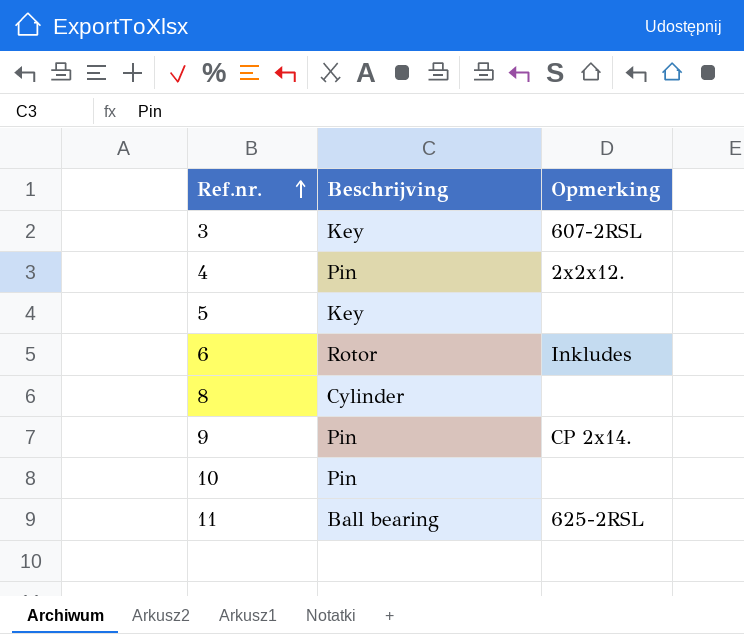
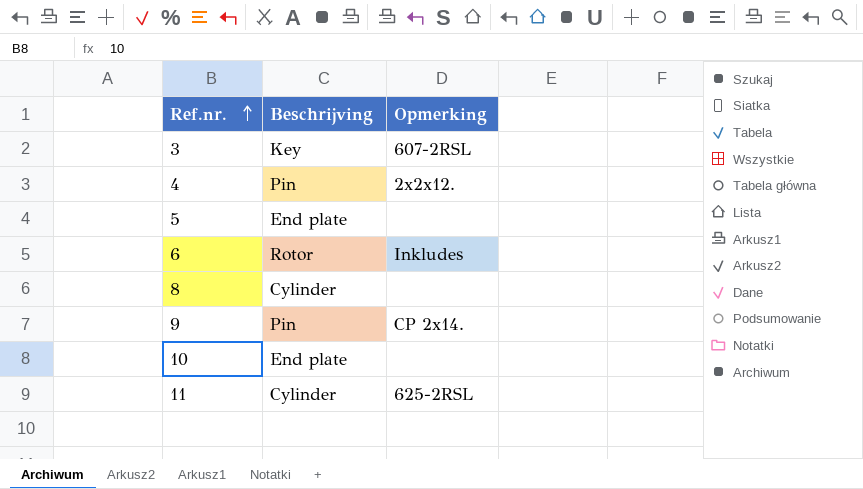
5 | Beschrijving: Key -> End plate
10 | Beschrijving: Pin -> End plate
11 | Beschrijving: Ball bearing -> Cylinder

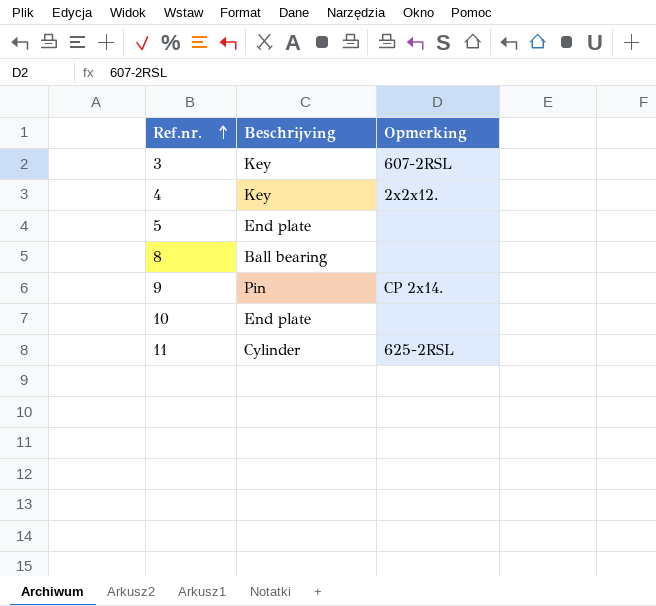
row 6: Rotor | Inkludes -> none
4 | Beschrijving: Pin -> Key
8 | Beschrijving: Cylinder -> Ball bearing

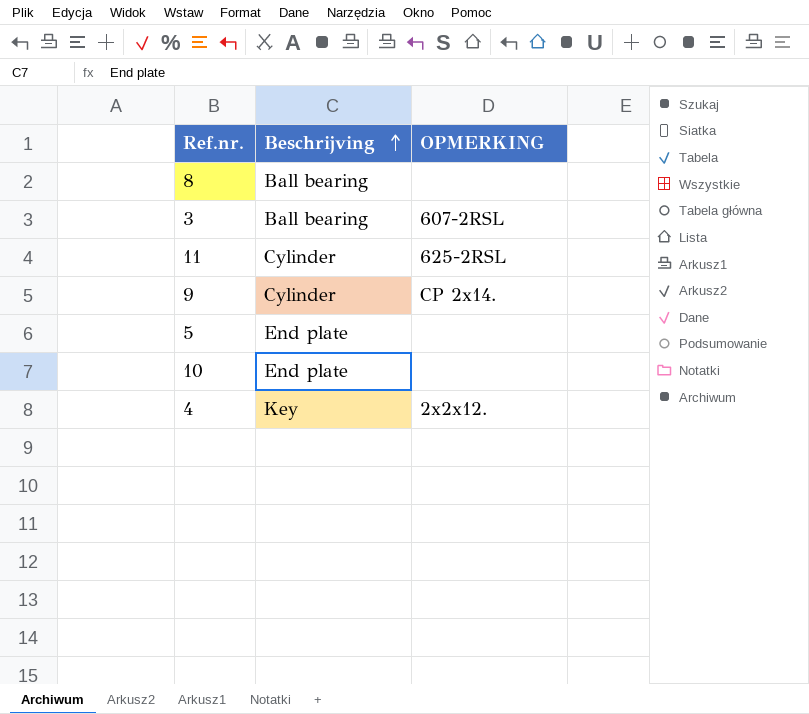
row order: Ref.nr. ascending -> Beschrijving ascending
column name: Opmerking -> OPMERKING
3 | Beschrijving: Key -> Ball bearing
9 | Beschrijving: Pin -> Cylinder

